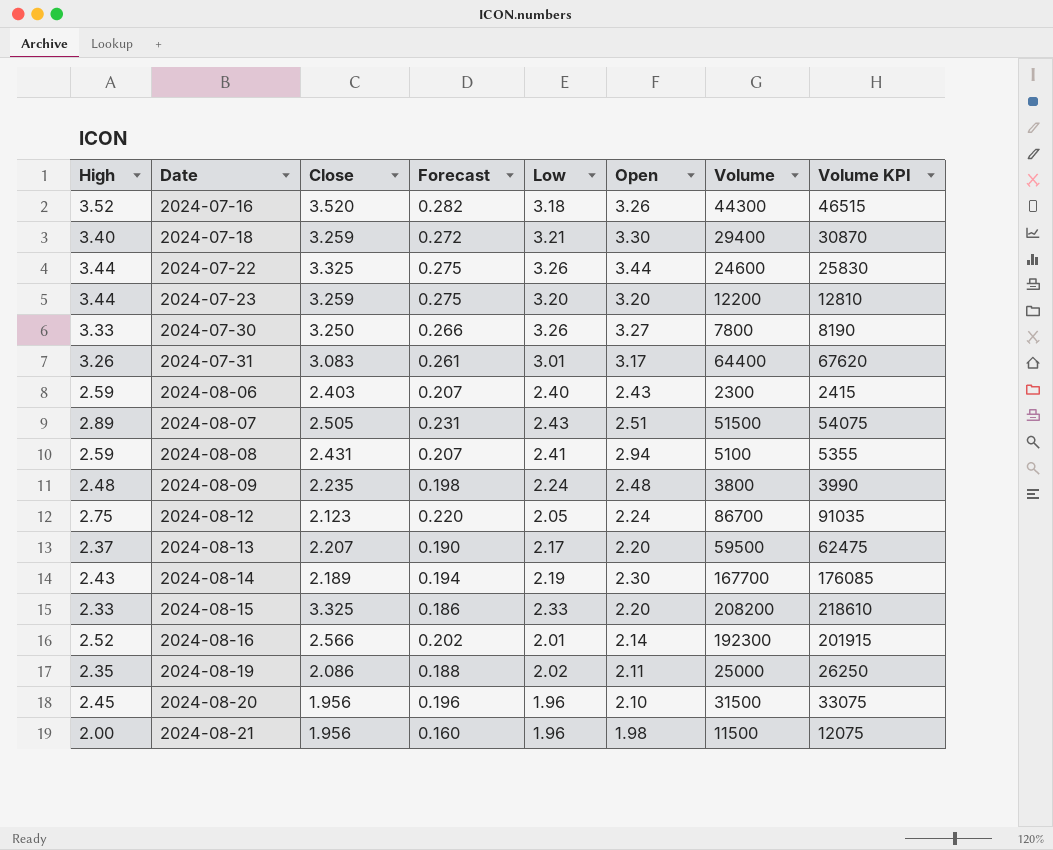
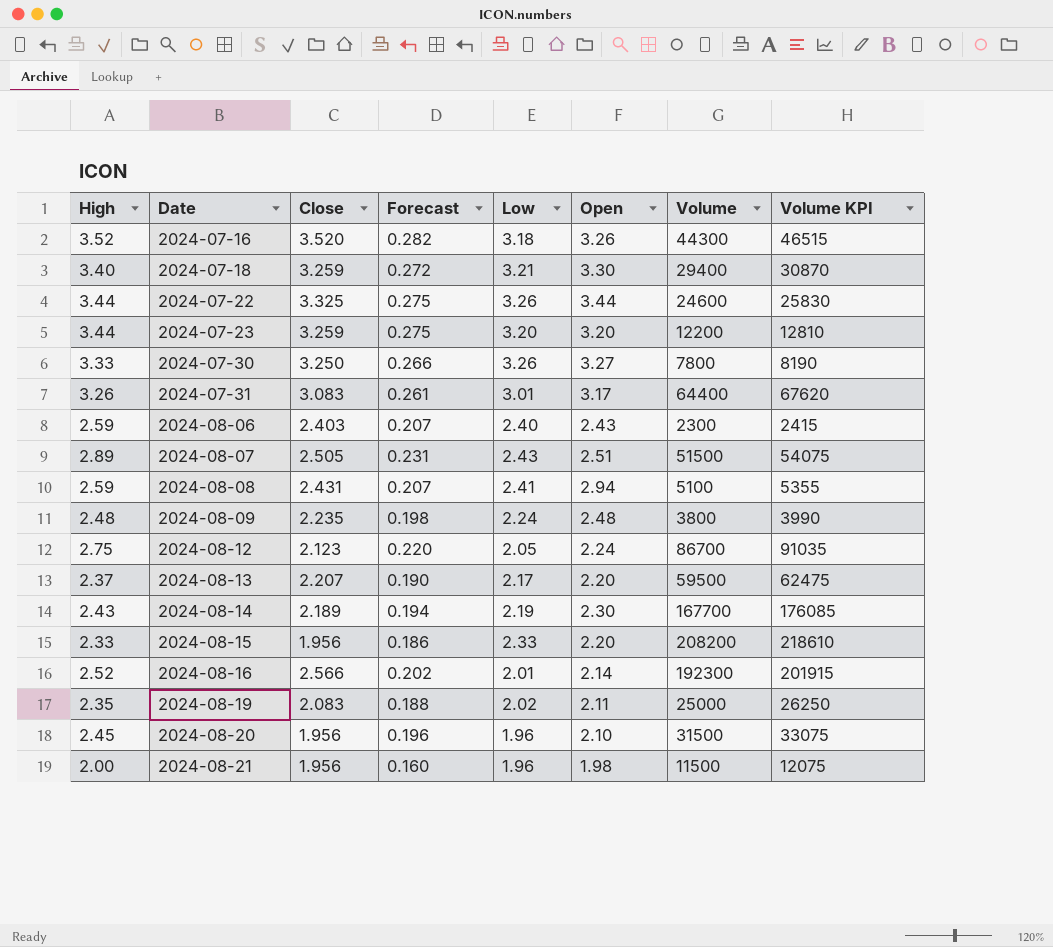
2024-08-15 | Close: 3.325 -> 1.956
2024-08-19 | Close: 2.086 -> 2.083

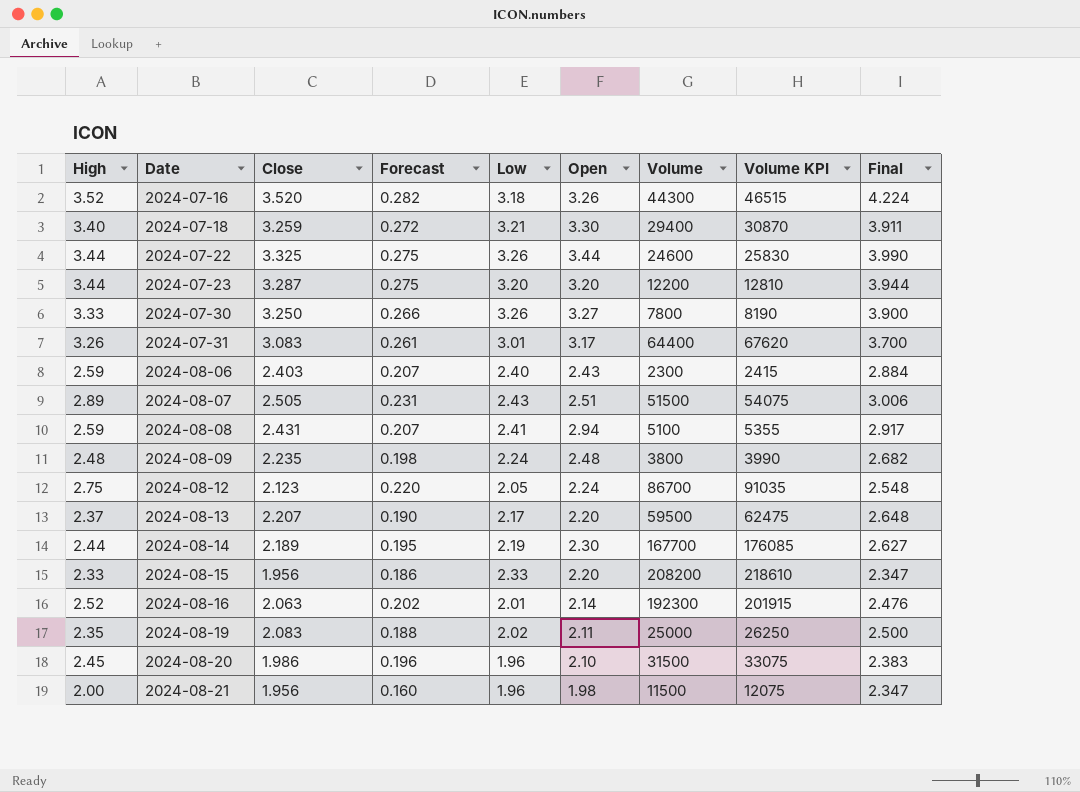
column Final | formula: none -> [Close] * 1.2
2024-07-23 | Close: 3.259 -> 3.287
2024-08-14 | High: 2.43 -> 2.44
2024-08-14 | Forecast: 0.194 -> 0.195
2024-08-16 | Close: 2.566 -> 2.063
2024-08-20 | Close: 1.956 -> 1.986

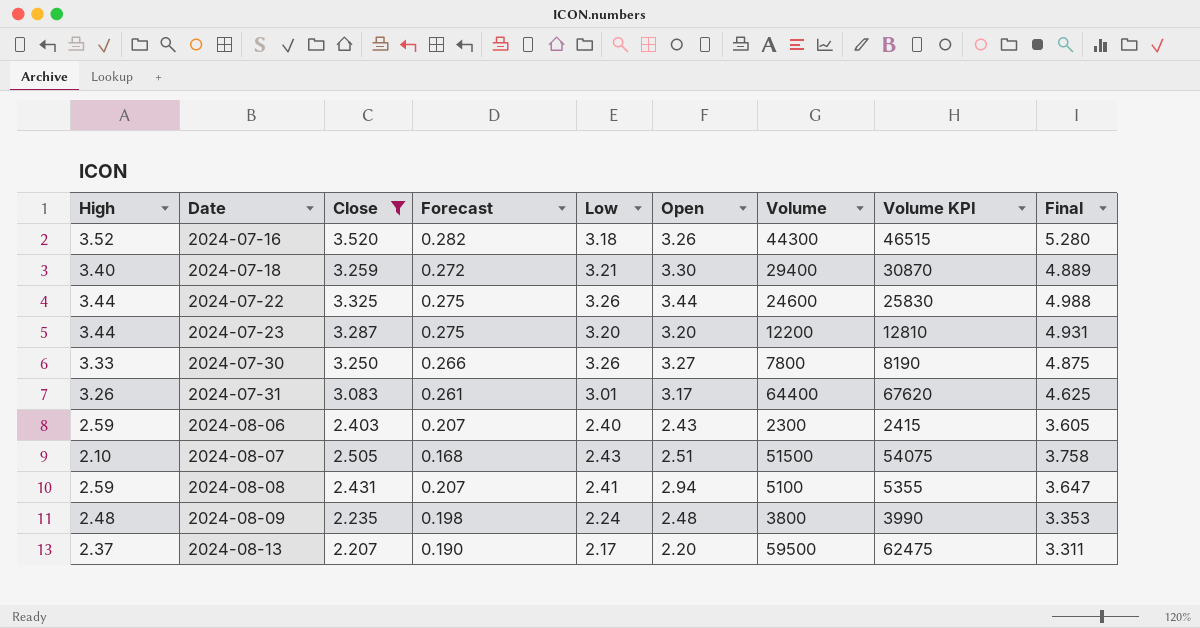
filter: none -> Close >= 2.207
column Final | formula: [Close] * 1.2 -> [Close] * 1.5
2024-08-07 | High: 2.89 -> 2.10
2024-08-07 | Forecast: 0.231 -> 0.168

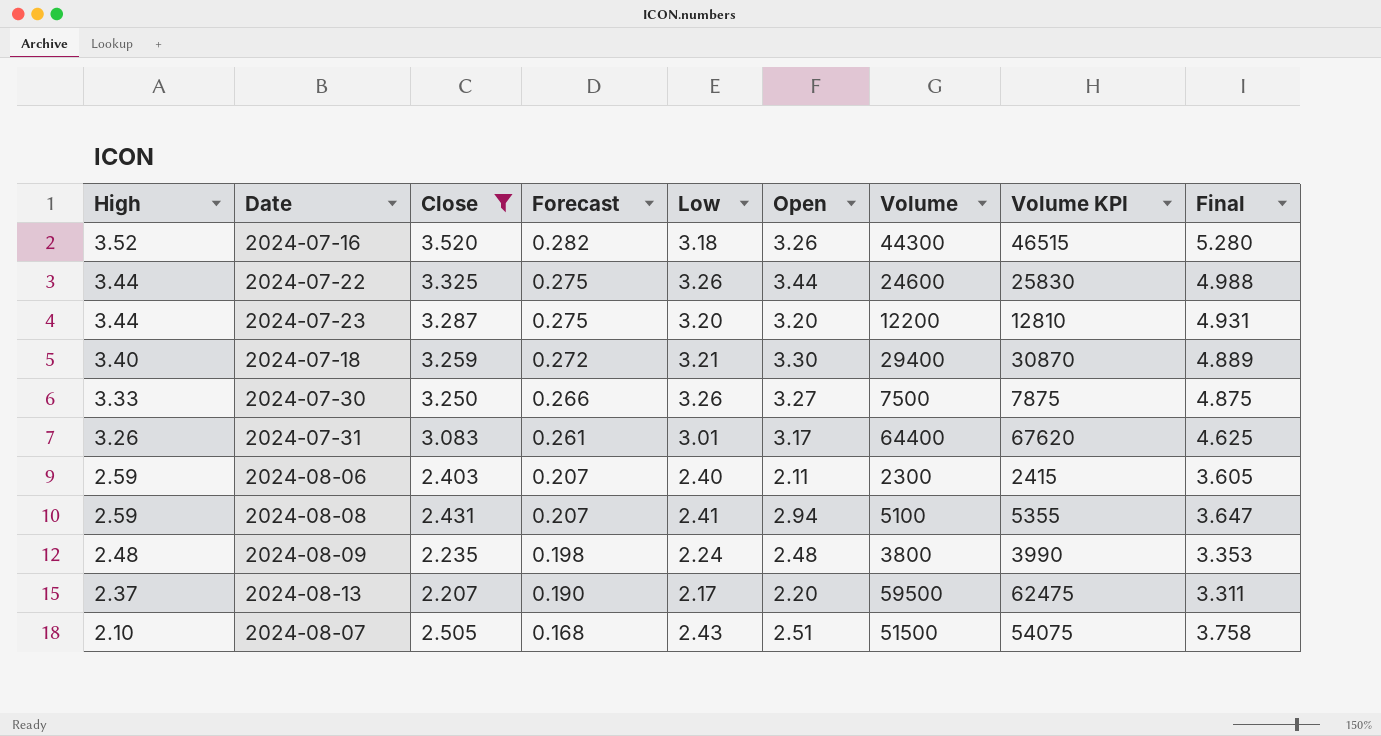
row order: Date ascending -> High descending
2024-07-30 | Volume: 7800 -> 7500
2024-07-30 | Volume KPI: 8190 -> 7875
2024-08-06 | Open: 2.43 -> 2.11

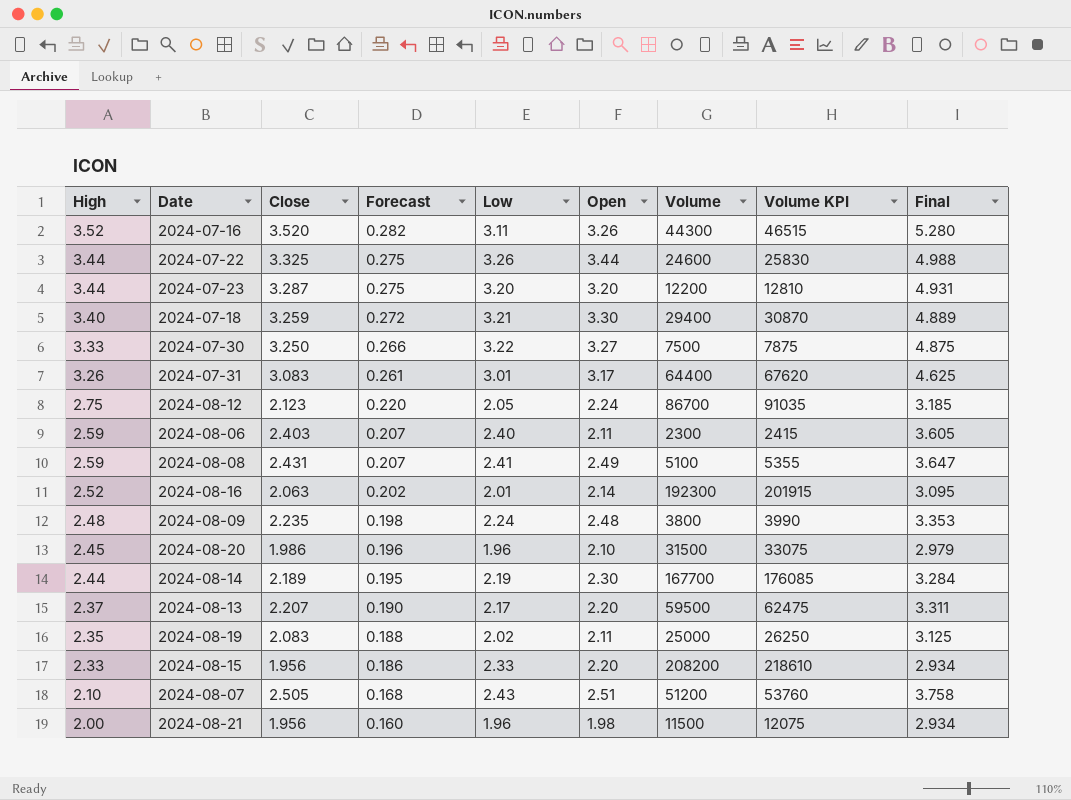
filter: Close >= 2.207 -> none
2024-07-16 | Low: 3.18 -> 3.11
2024-07-30 | Low: 3.26 -> 3.22
2024-08-08 | Open: 2.94 -> 2.49
2024-08-07 | Volume: 51500 -> 51200
2024-08-07 | Volume KPI: 54075 -> 53760

